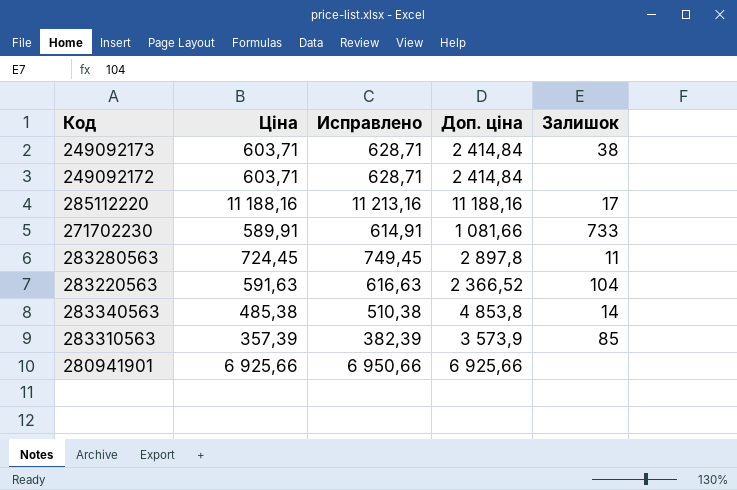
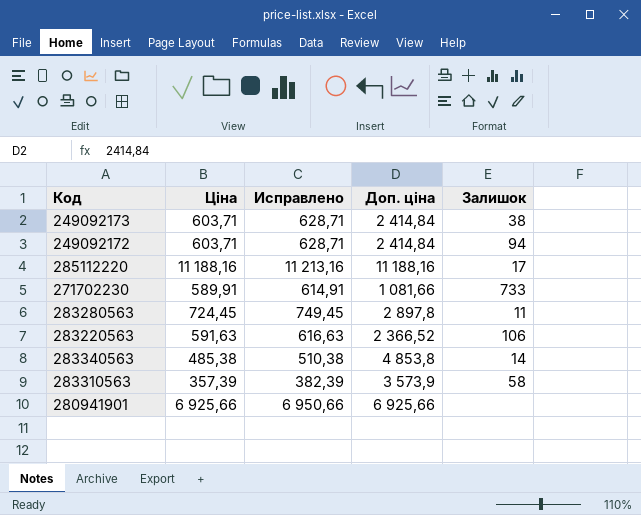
249092172 | Залишок: none -> 94
283220563 | Залишок: 104 -> 106
283310563 | Залишок: 85 -> 58

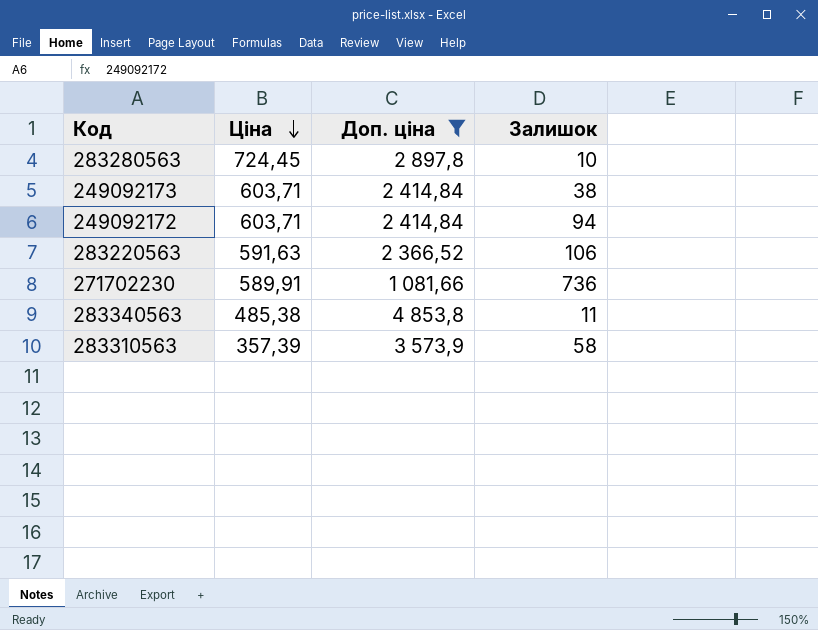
filter: none -> Доп. ціна <= 4 853,8
row order: none -> Ціна descending
column Исправлено | formula: [Ціна] + 25 -> none
283280563 | Залишок: 11 -> 10
271702230 | Залишок: 733 -> 736
283340563 | Залишок: 14 -> 11

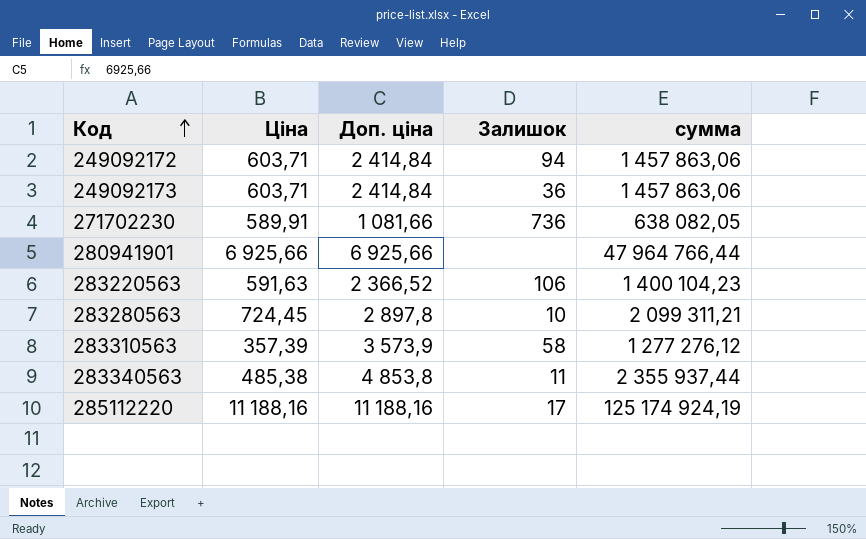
filter: Доп. ціна <= 4 853,8 -> none
row order: Ціна descending -> Код ascending
column сумма | formula: none -> [Ціна] * [Доп. ціна]
249092173 | Залишок: 38 -> 36

